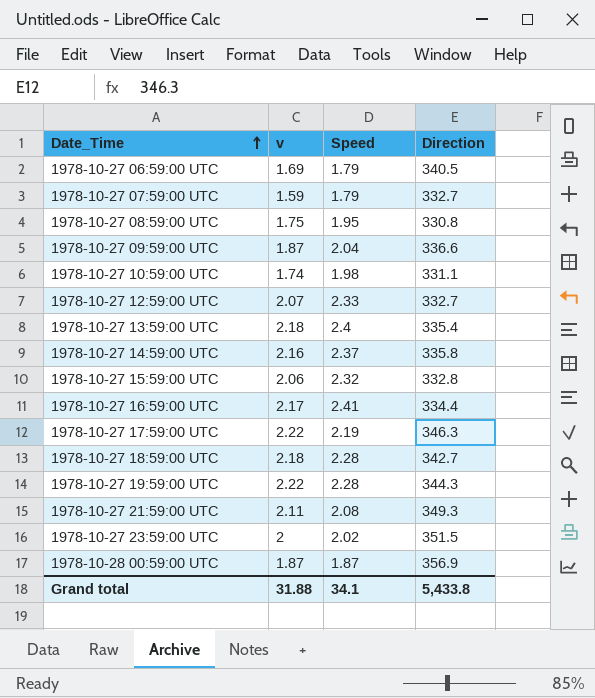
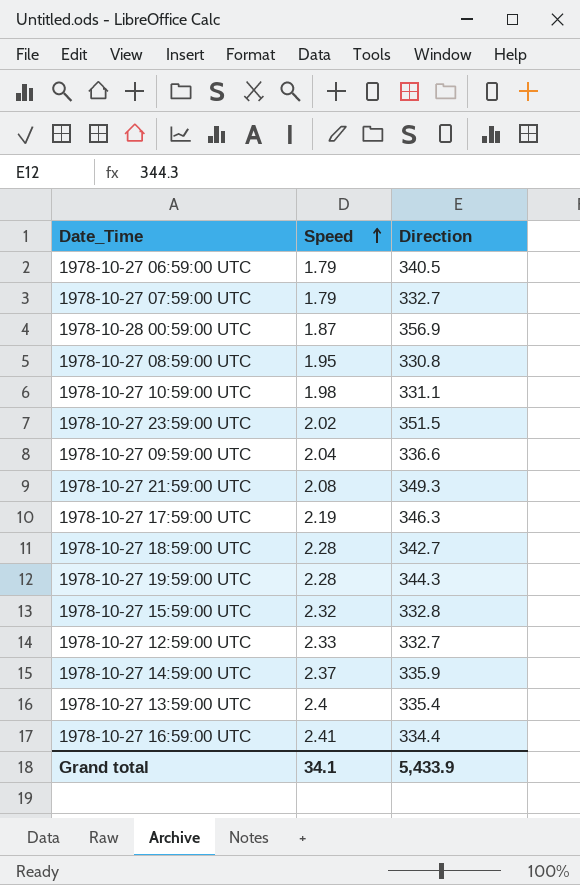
row order: Date_Time ascending -> Speed ascending
column v | position: 2 -> none
1978-10-27 14:59:00 UTC | Direction: 335.8 -> 335.9
Grand total | Direction: 5,433.8 -> 5,433.9

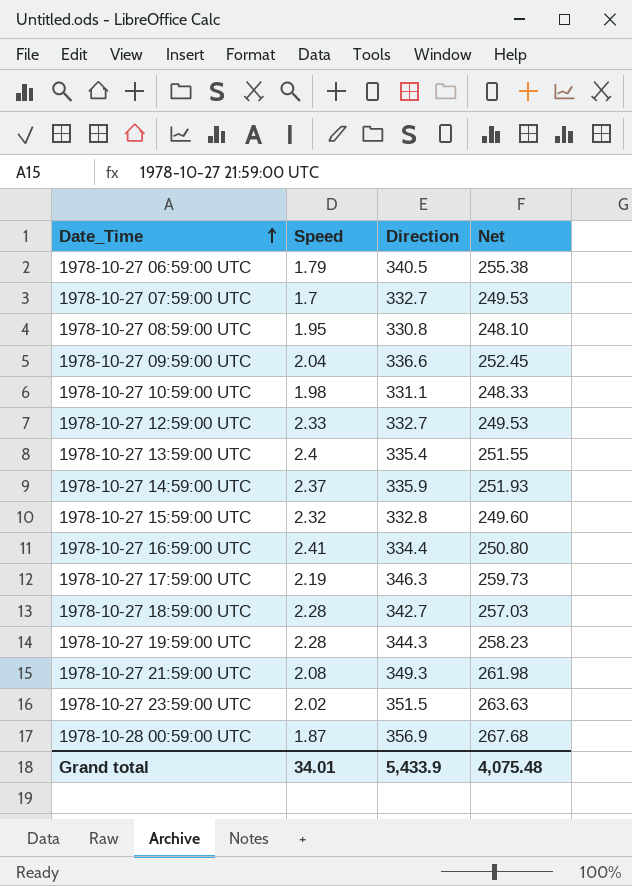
row order: Speed ascending -> Date_Time ascending
column Net | formula: none -> [Direction] * 0.75
1978-10-27 07:59:00 UTC | Speed: 1.79 -> 1.7
Grand total | Speed: 34.1 -> 34.01

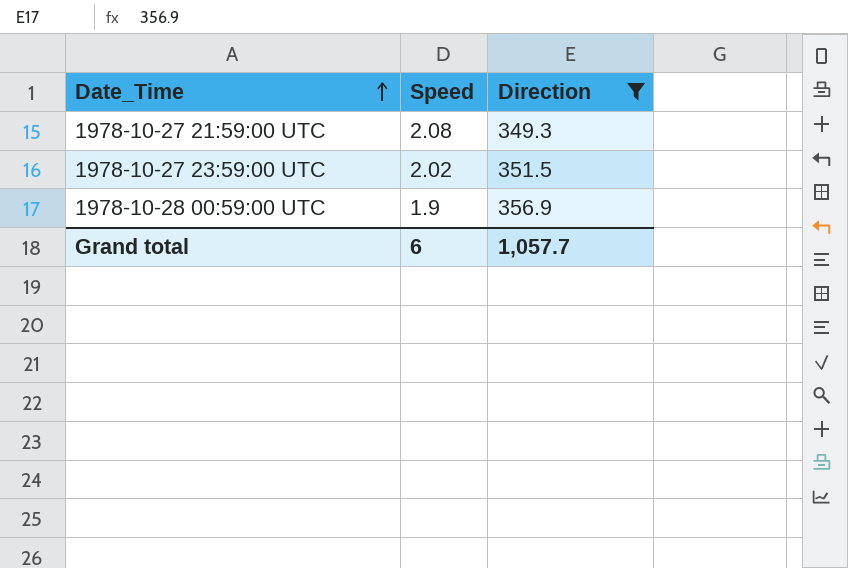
filter: none -> Direction >= 349.3
column Net | formula: [Direction] * 0.75 -> none
1978-10-28 00:59:00 UTC | Speed: 1.87 -> 1.9
Grand total | Speed: 34.01 -> 6
Grand total | Direction: 5,433.9 -> 1,057.7

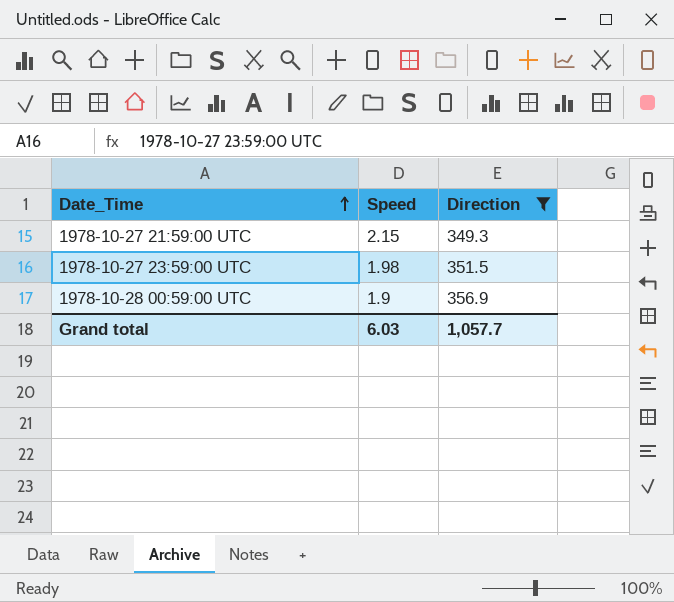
1978-10-27 21:59:00 UTC | Speed: 2.08 -> 2.15
1978-10-27 23:59:00 UTC | Speed: 2.02 -> 1.98
Grand total | Speed: 6 -> 6.03

